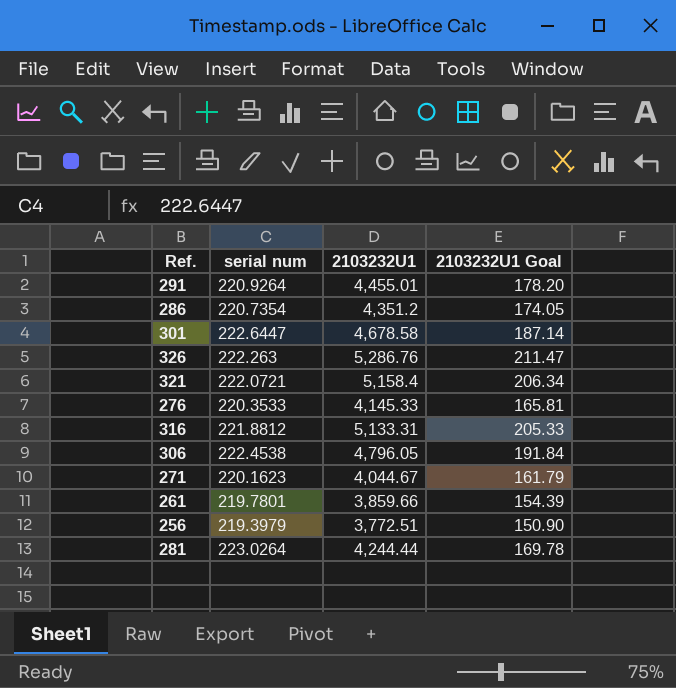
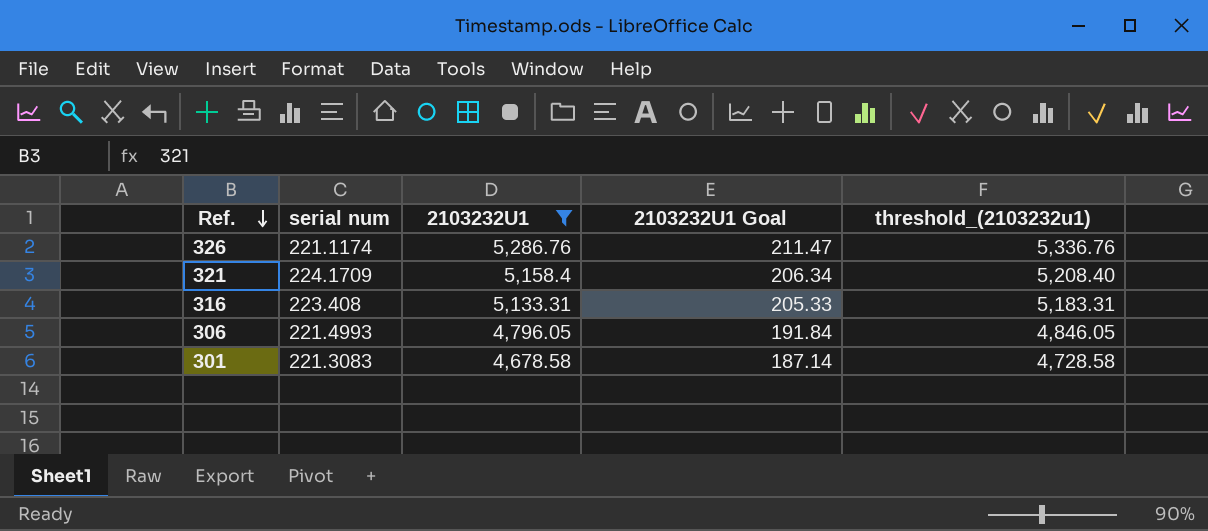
filter: none -> 2103232U1 >= 4,678.58
row order: none -> Ref. descending
column threshold_(2103232u1) | formula: none -> [2103232U1] + 50
326 | serial num: 222.263 -> 221.1174
321 | serial num: 222.0721 -> 224.1709
316 | serial num: 221.8812 -> 223.408
306 | serial num: 222.4538 -> 221.4993
301 | serial num: 222.6447 -> 221.3083

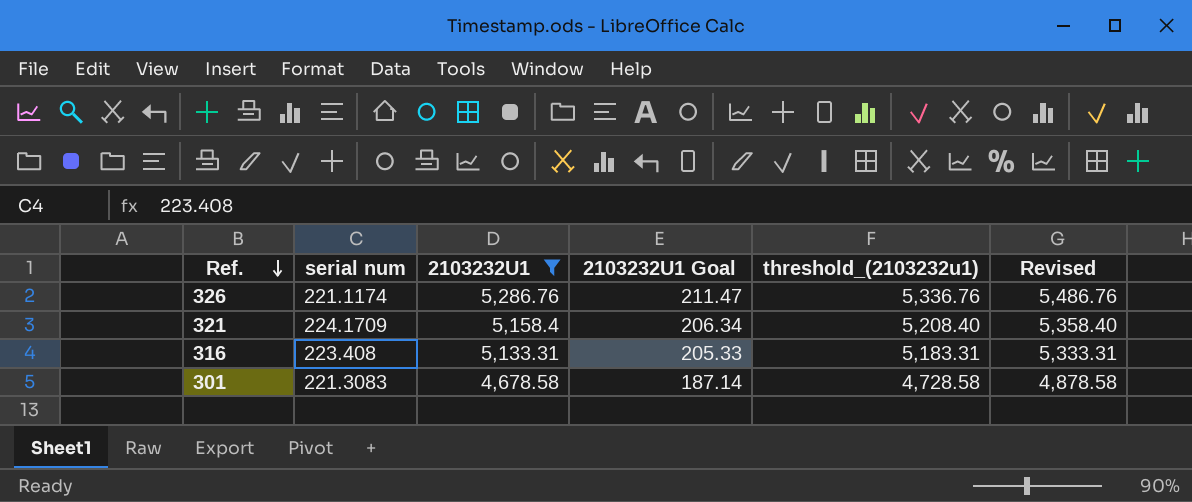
column Revised | formula: none -> [2103232U1] + 200
row 306: 221.4993 | 4,796.05 | 191.84 | 4,846.05 -> none

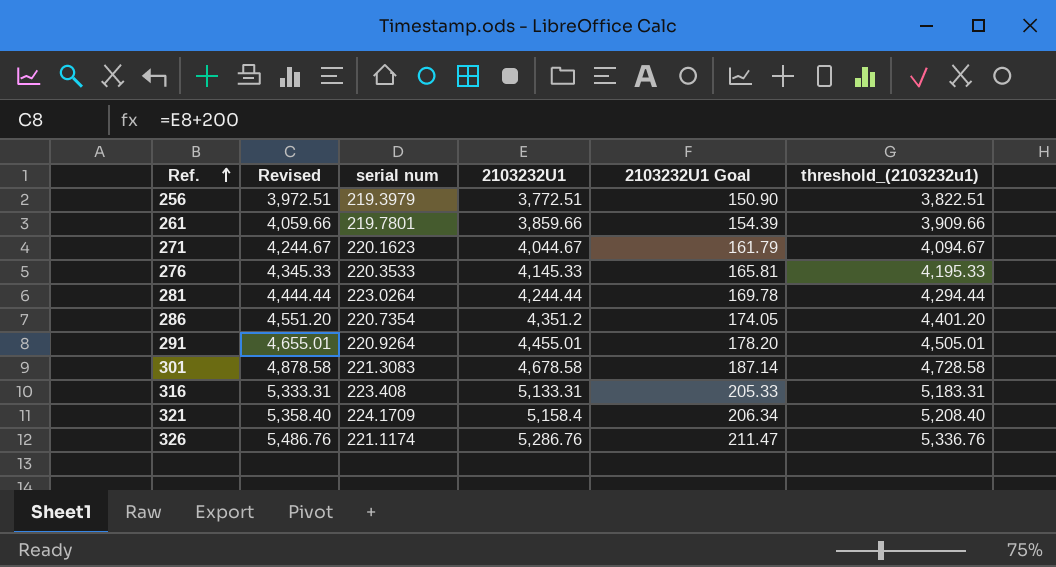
filter: 2103232U1 >= 4,678.58 -> none
row order: Ref. descending -> Ref. ascending
column Revised | position: 6 -> 2

